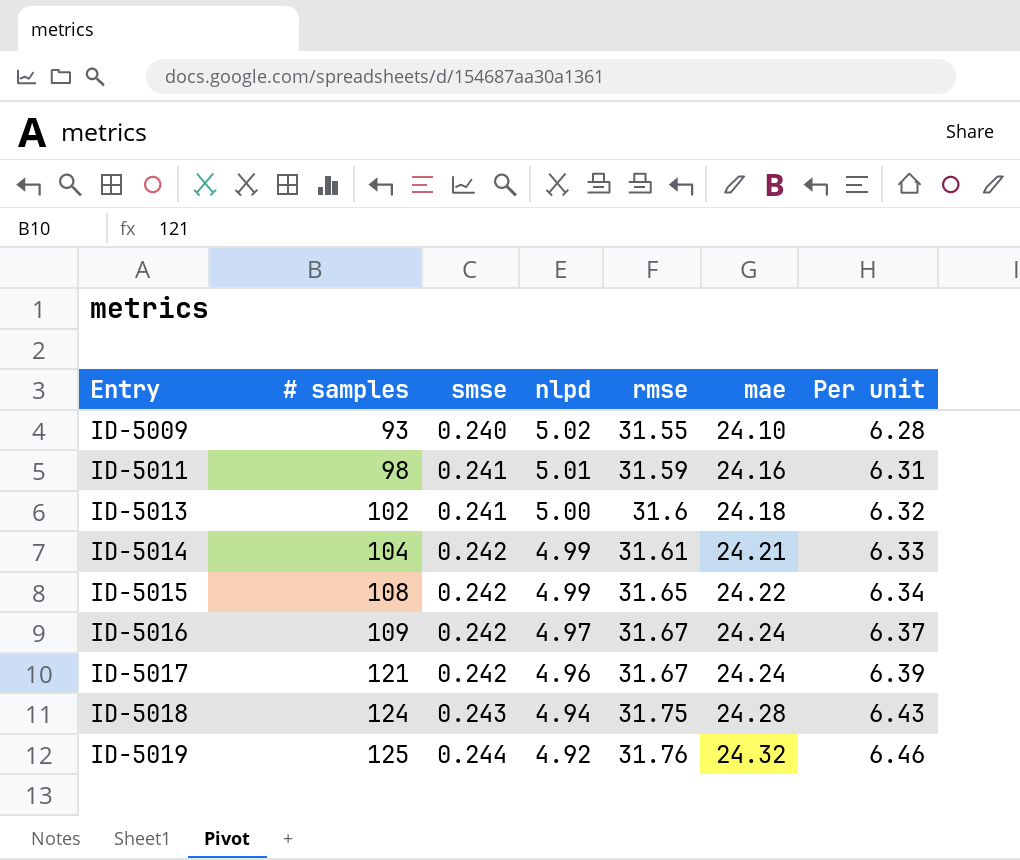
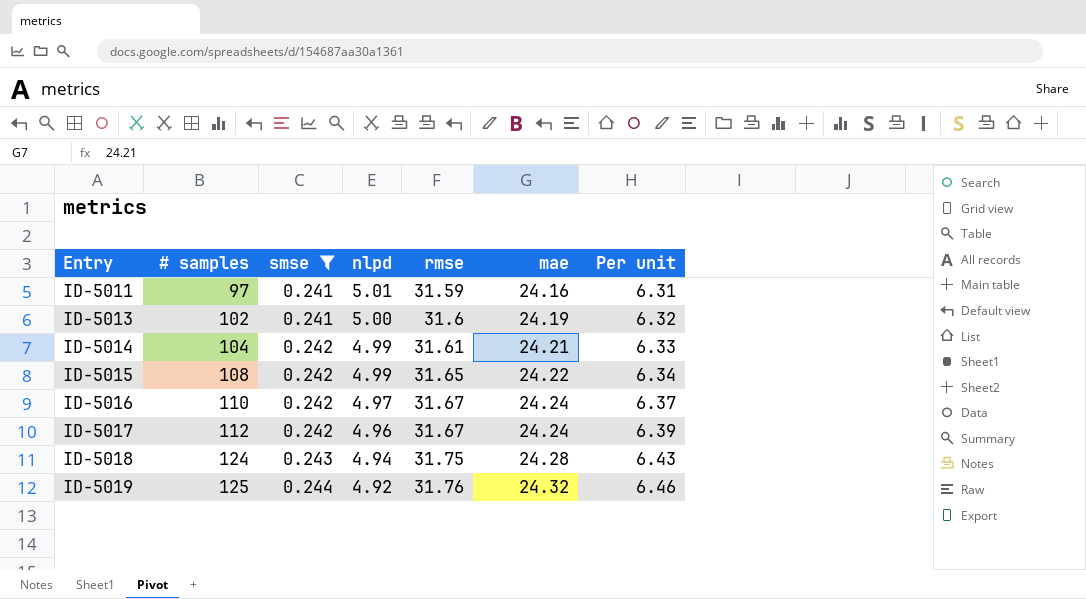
filter: none -> smse != 0.240
ID-5011 | # samples: 98 -> 97
ID-5013 | mae: 24.18 -> 24.19
ID-5016 | # samples: 109 -> 110
ID-5017 | # samples: 121 -> 112

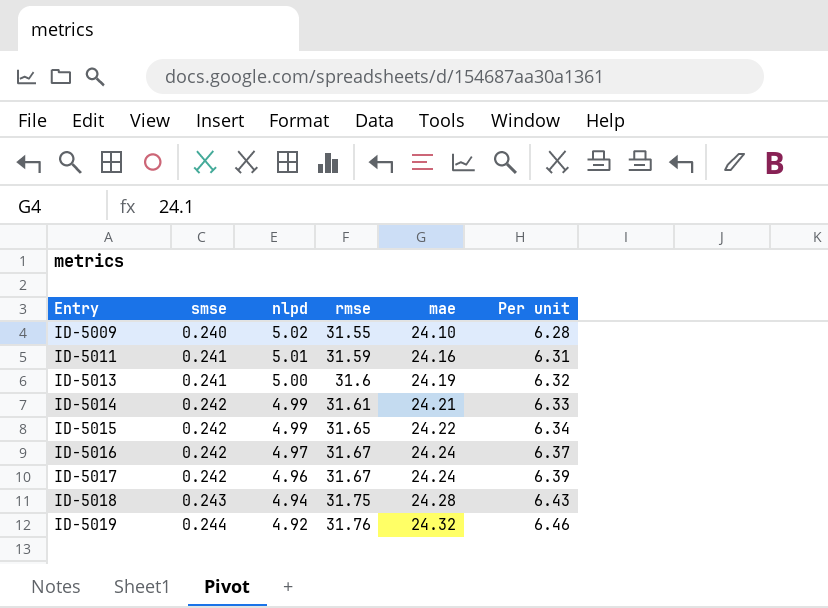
filter: smse != 0.240 -> none
column # samples | position: 2 -> none

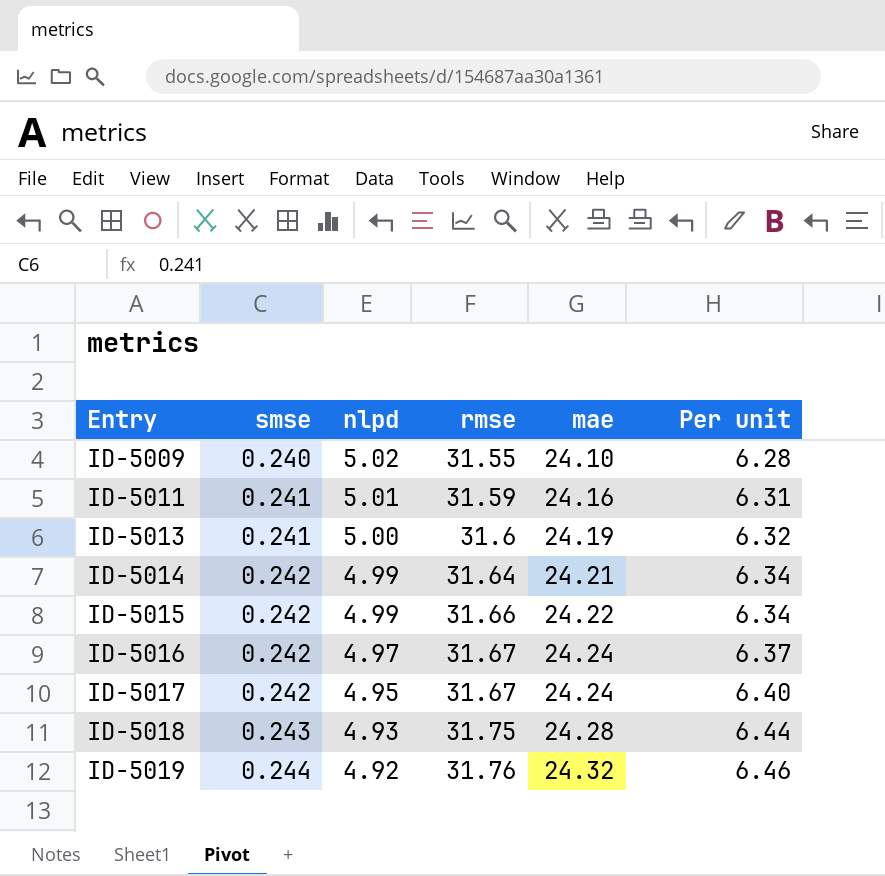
ID-5014 | rmse: 31.61 -> 31.64
ID-5014 | Per unit: 6.33 -> 6.34
ID-5015 | rmse: 31.65 -> 31.66
ID-5017 | nlpd: 4.96 -> 4.95
ID-5017 | Per unit: 6.39 -> 6.40
ID-5018 | nlpd: 4.94 -> 4.93
ID-5018 | Per unit: 6.43 -> 6.44

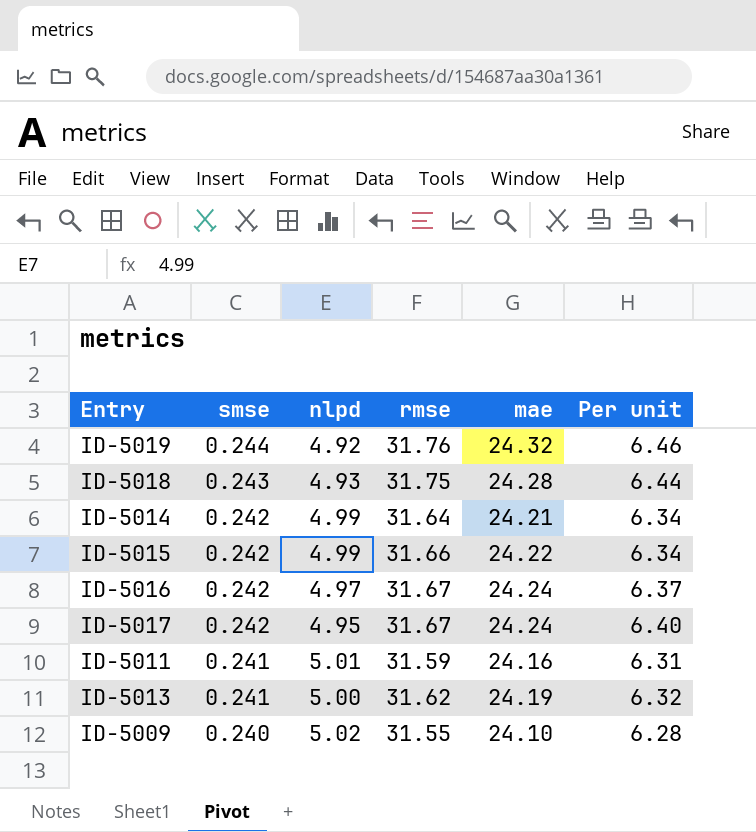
row order: Entry ascending -> smse descending
ID-5013 | rmse: 31.6 -> 31.62

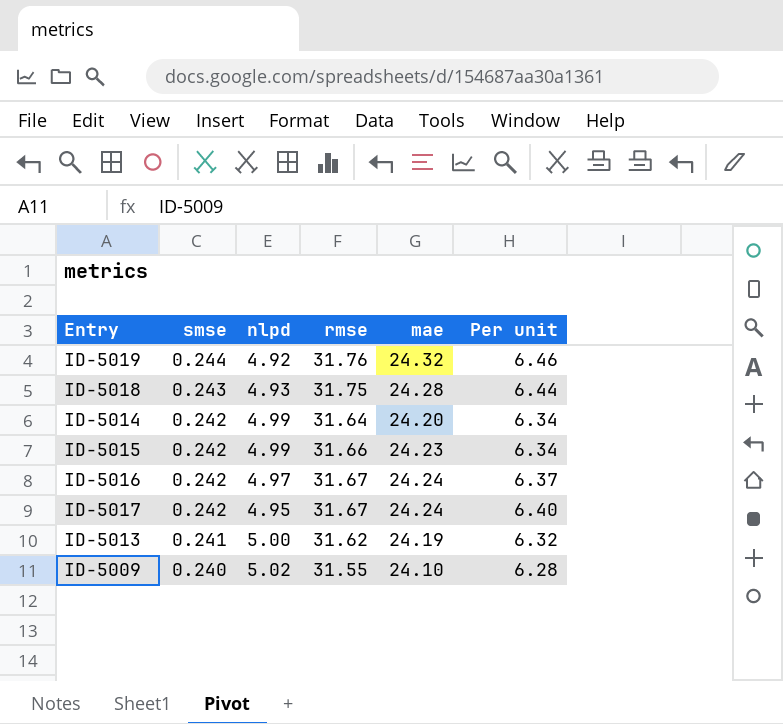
row ID-5011: 0.241 | 5.01 | 31.59 | 24.16 | 6.31 -> none
ID-5014 | mae: 24.21 -> 24.20
ID-5015 | mae: 24.22 -> 24.23

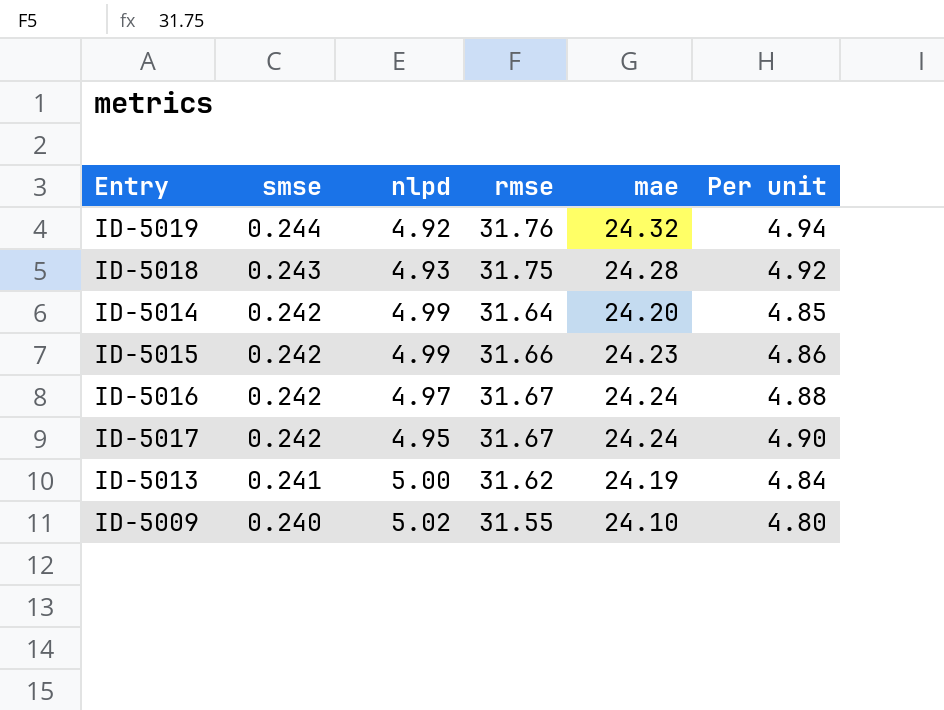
column Per unit | formula: [rmse] / [nlpd] -> [mae] / [nlpd]

